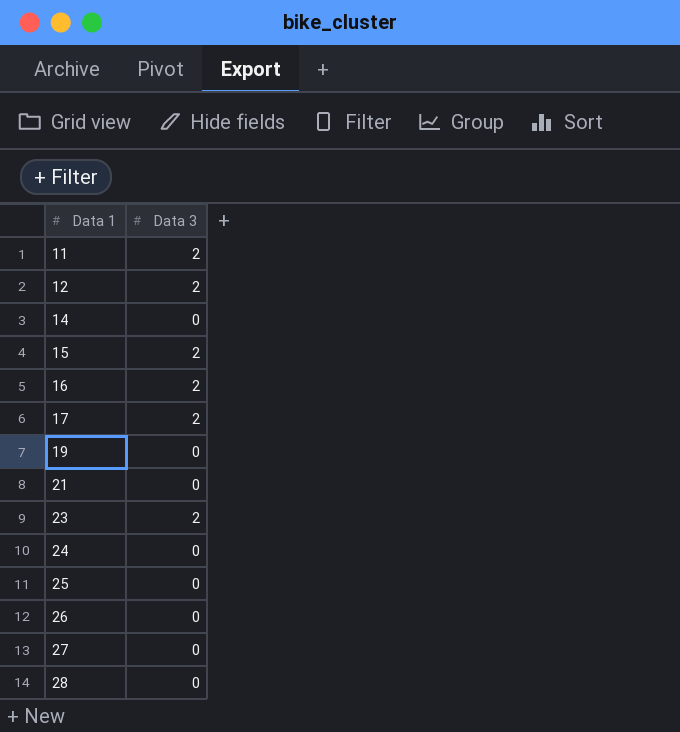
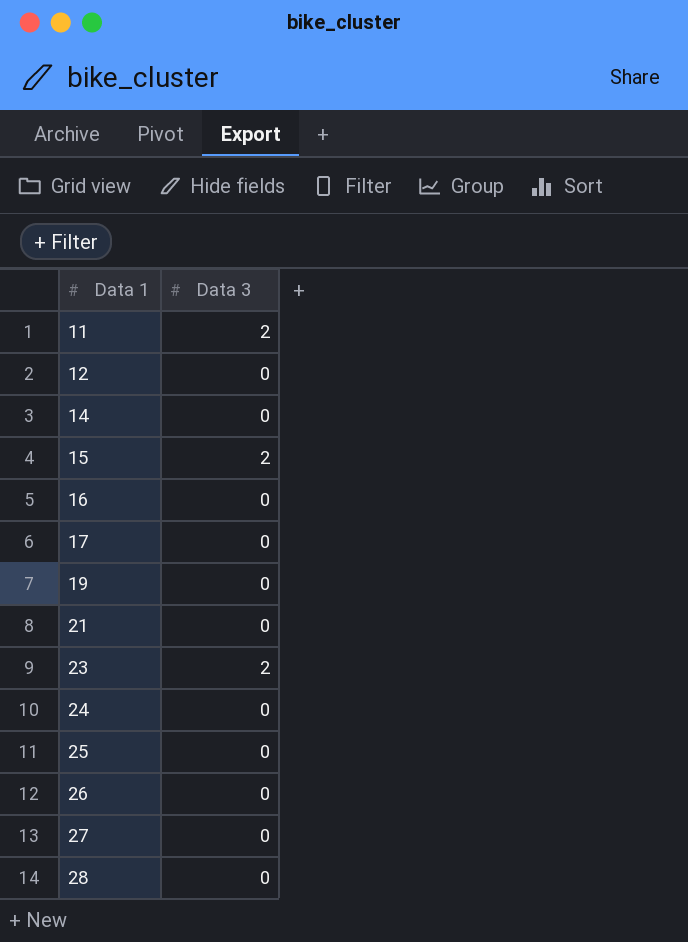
12 | Data 3: 2 -> 0
16 | Data 3: 2 -> 0
17 | Data 3: 2 -> 0

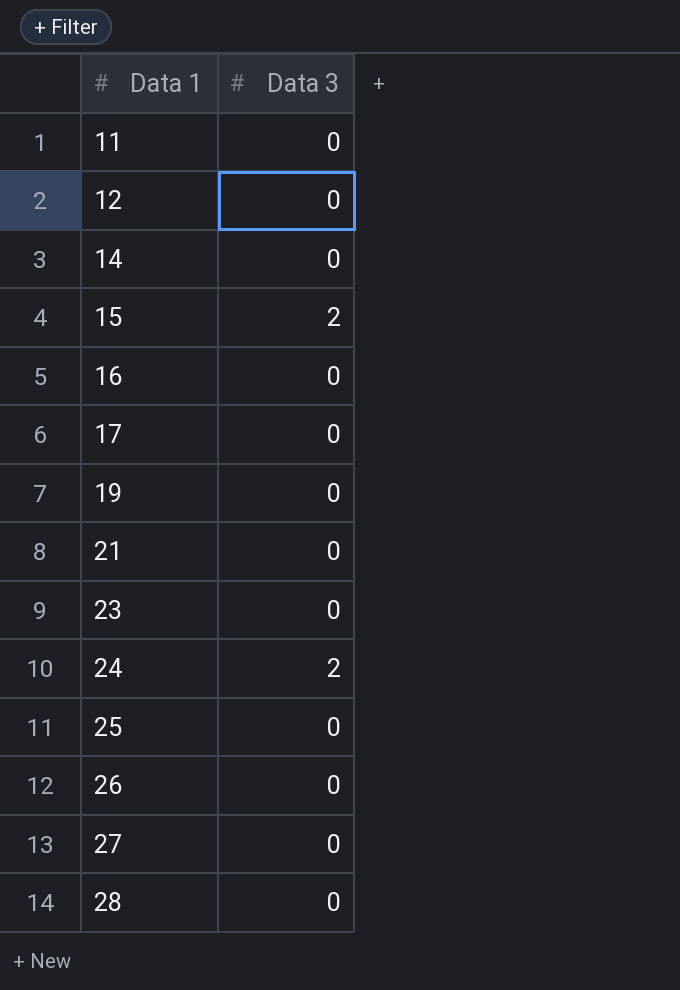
11 | Data 3: 2 -> 0
23 | Data 3: 2 -> 0
24 | Data 3: 0 -> 2

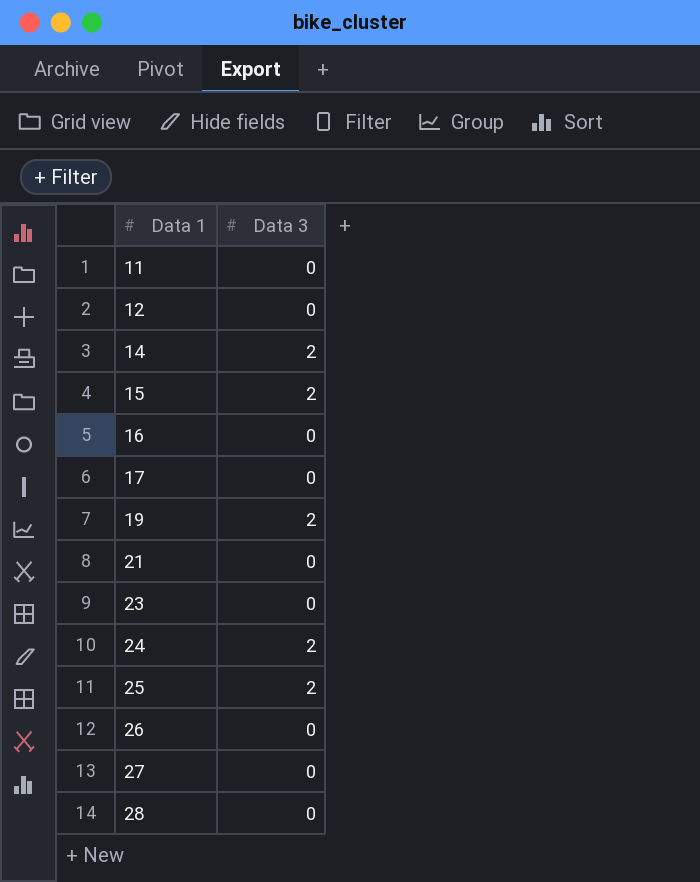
14 | Data 3: 0 -> 2
19 | Data 3: 0 -> 2
25 | Data 3: 0 -> 2

